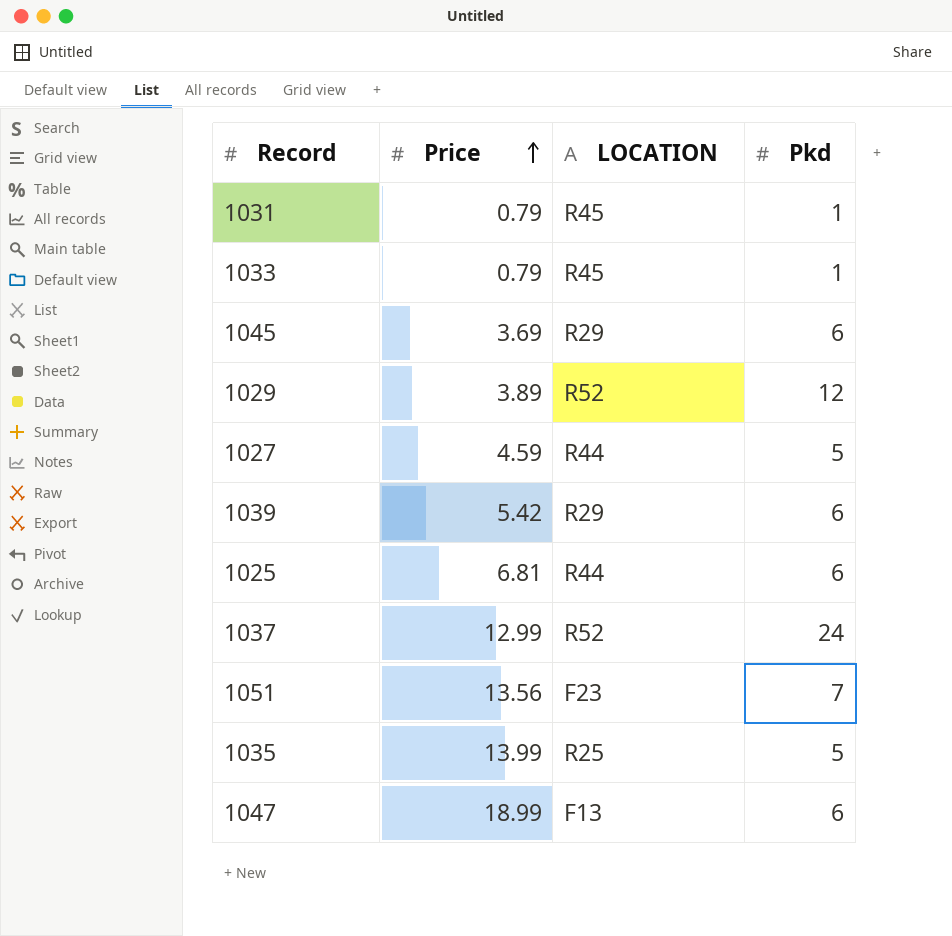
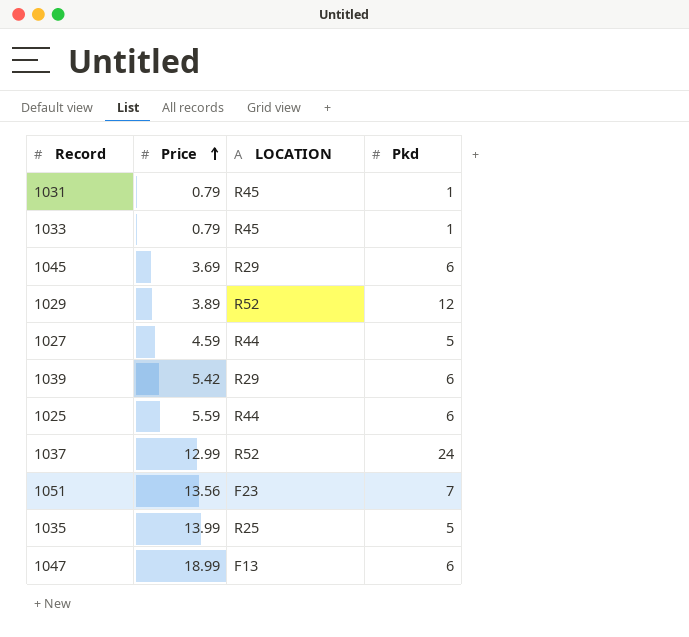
1025 | Price: 6.81 -> 5.59

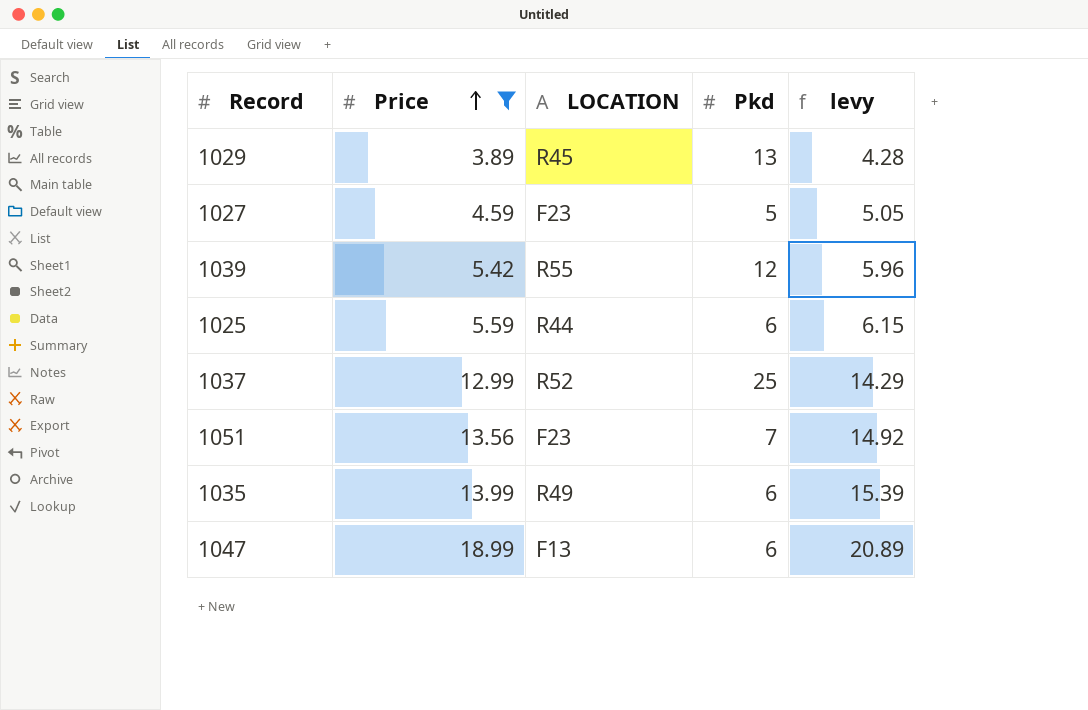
filter: none -> Price >= 3.89
column levy | formula: none -> [Price] * 1.1
1029 | LOCATION: R52 -> R45
1029 | Pkd: 12 -> 13
1027 | LOCATION: R44 -> F23
1039 | LOCATION: R29 -> R55
1039 | Pkd: 6 -> 12
1037 | Pkd: 24 -> 25
1035 | LOCATION: R25 -> R49
1035 | Pkd: 5 -> 6

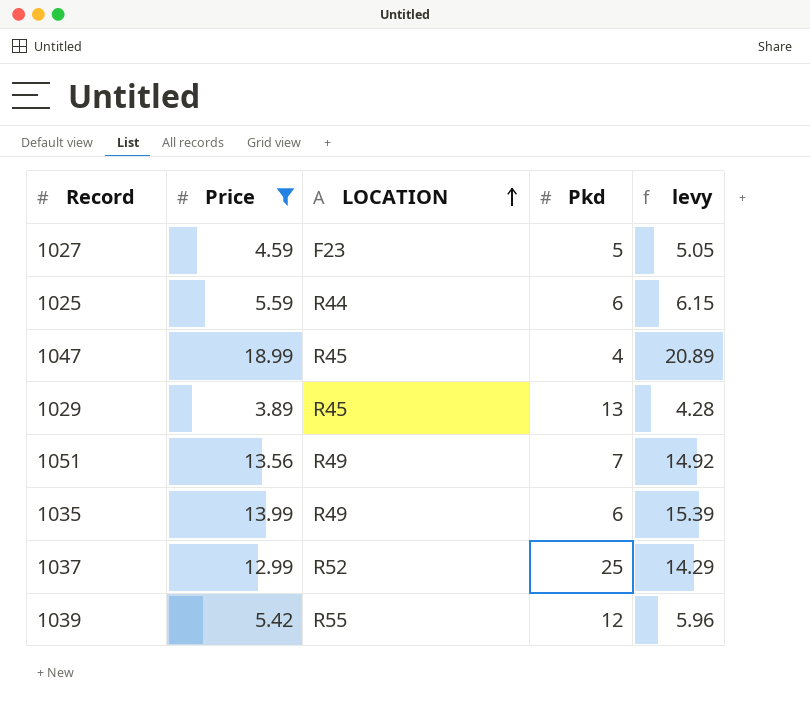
row order: Price ascending -> LOCATION ascending
1047 | LOCATION: F13 -> R45
1047 | Pkd: 6 -> 4
1051 | LOCATION: F23 -> R49

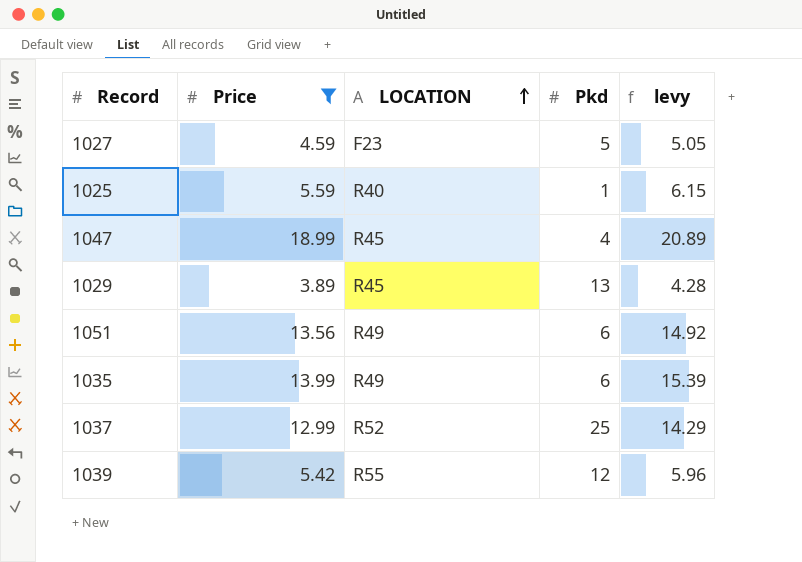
1025 | LOCATION: R44 -> R40
1025 | Pkd: 6 -> 1
1051 | Pkd: 7 -> 6

